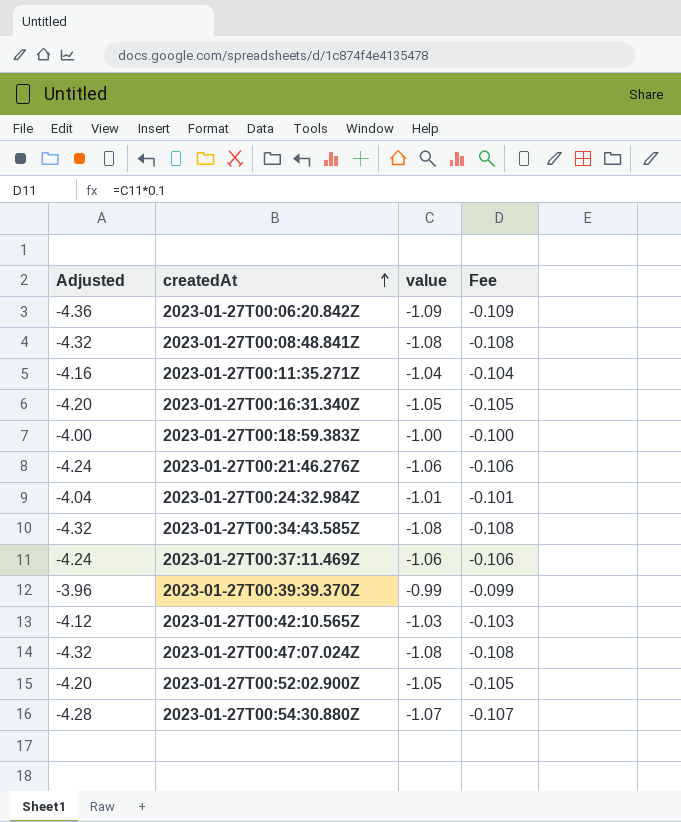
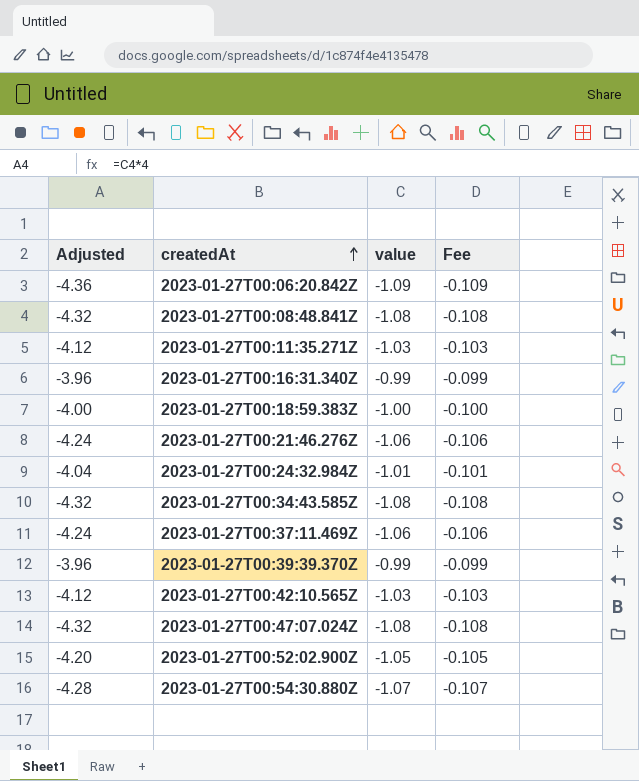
2023-01-27T00:11:35.271Z | Adjusted: -4.16 -> -4.12
2023-01-27T00:11:35.271Z | value: -1.04 -> -1.03
2023-01-27T00:11:35.271Z | Fee: -0.104 -> -0.103
2023-01-27T00:16:31.340Z | Adjusted: -4.20 -> -3.96
2023-01-27T00:16:31.340Z | value: -1.05 -> -0.99
2023-01-27T00:16:31.340Z | Fee: -0.105 -> -0.099

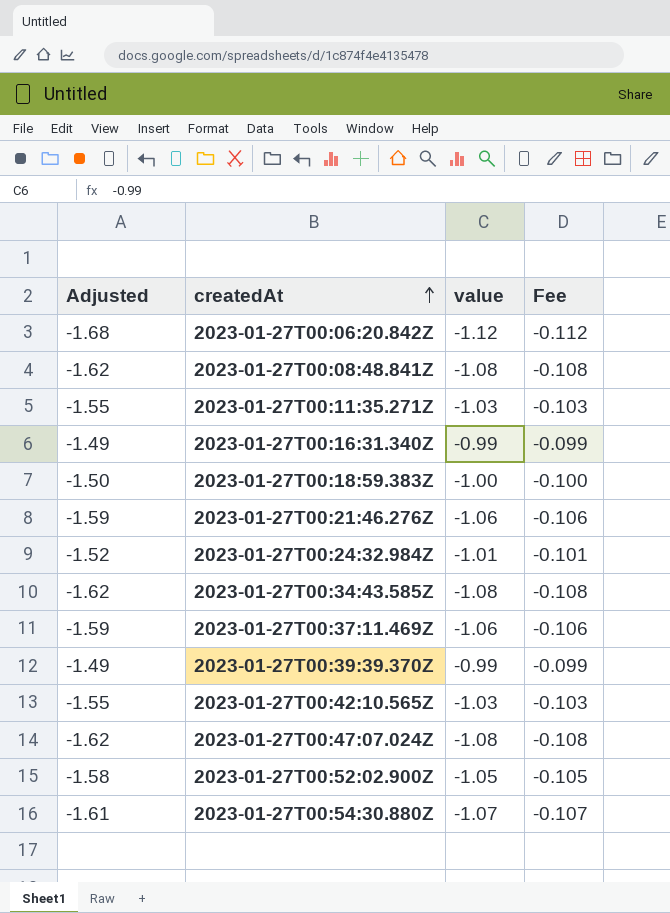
column Adjusted | formula: [value] * 4 -> [value] * 1.5
2023-01-27T00:06:20.842Z | value: -1.09 -> -1.12
2023-01-27T00:06:20.842Z | Fee: -0.109 -> -0.112

